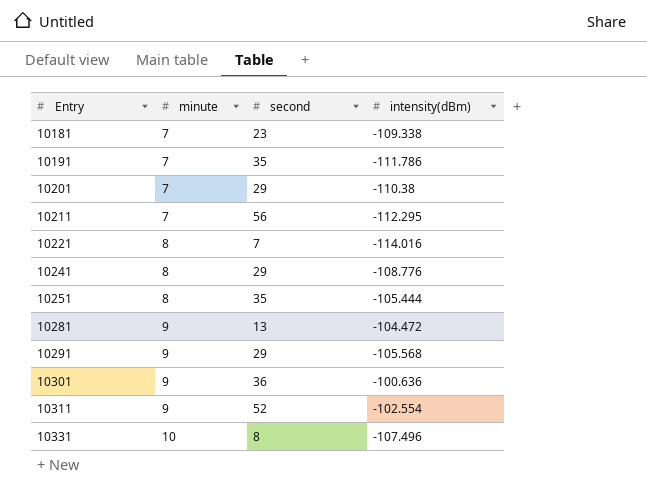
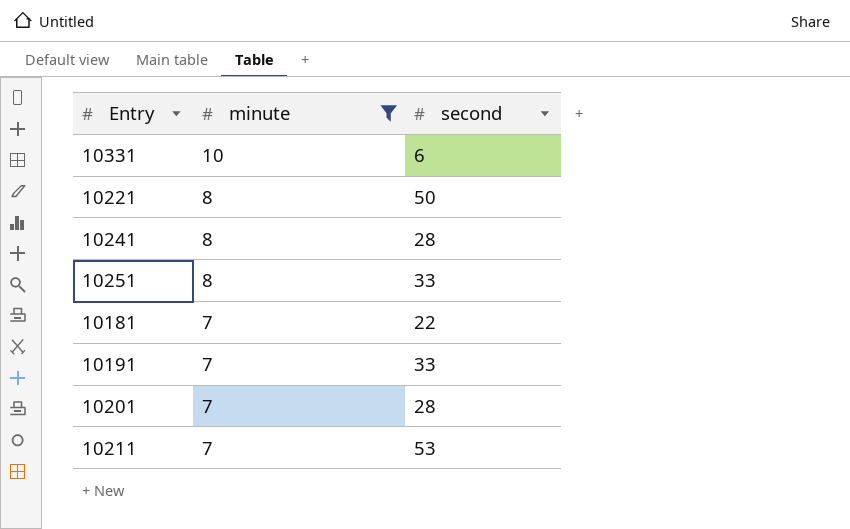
filter: none -> minute != 9
row order: Entry ascending -> minute descending
column intensity(dBm) | position: 4 -> none
10331 | second: 8 -> 6
10221 | second: 7 -> 50
10241 | second: 29 -> 28
10251 | second: 35 -> 33
10181 | second: 23 -> 22
10191 | second: 35 -> 33
10201 | second: 29 -> 28
10211 | second: 56 -> 53

